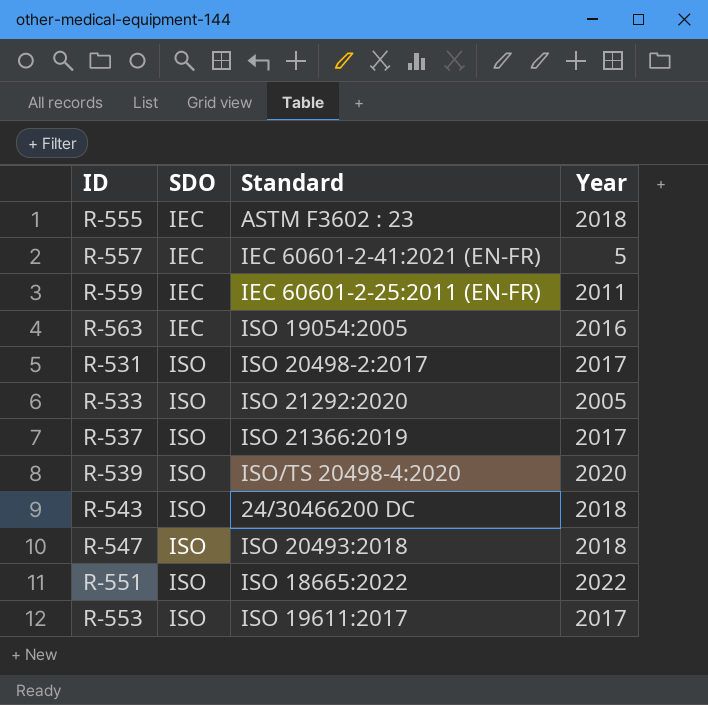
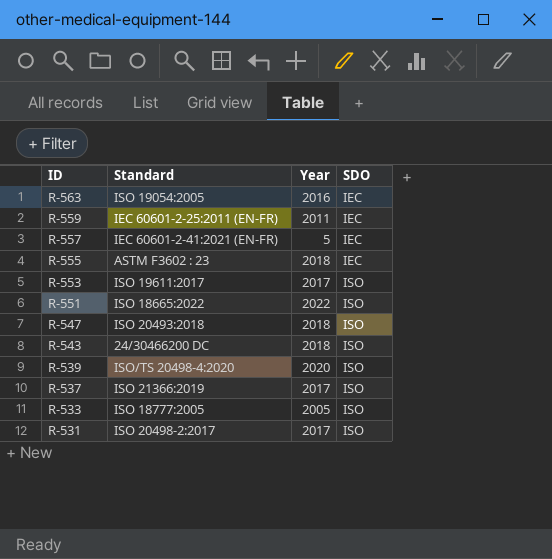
row order: SDO ascending -> ID descending
column SDO | position: 2 -> 4
R-533 | Standard: ISO 21292:2020 -> ISO 18777:2005

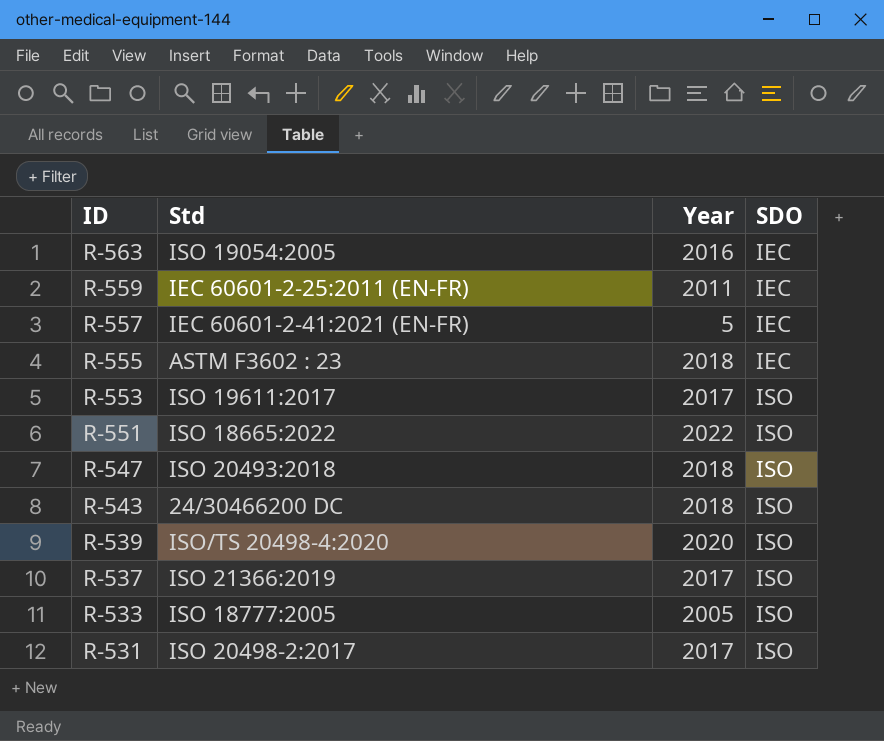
column name: Standard -> Std

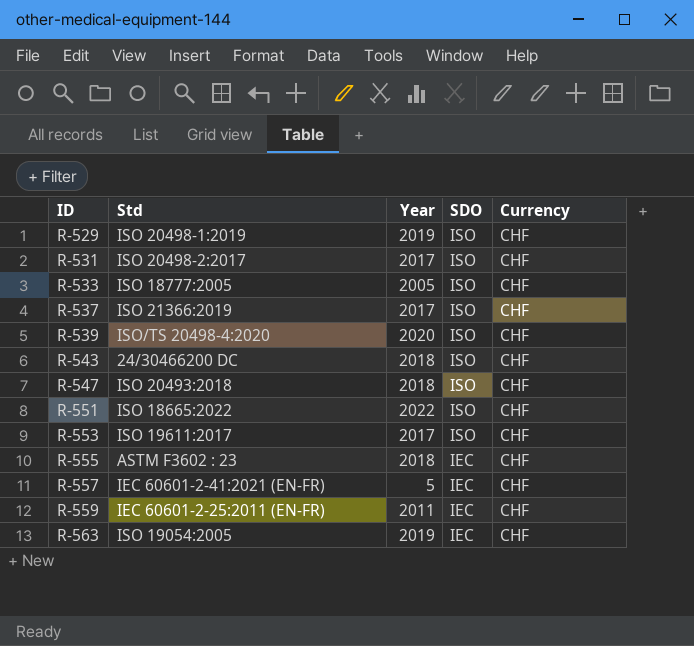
row order: ID descending -> ID ascending
column Currency | position: none -> 5
row R-529: none -> ISO 20498-1:2019 | 2019 | ISO | CHF
R-563 | Year: 2016 -> 2019

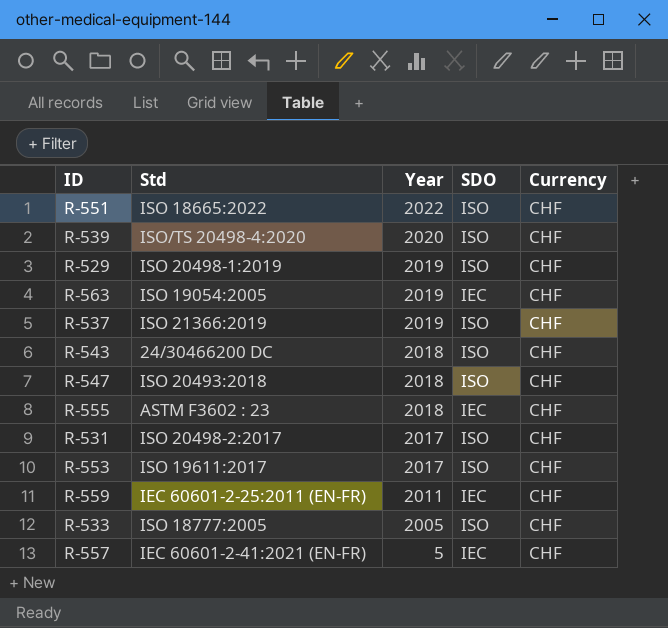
row order: ID ascending -> Year descending
R-537 | Year: 2017 -> 2019

